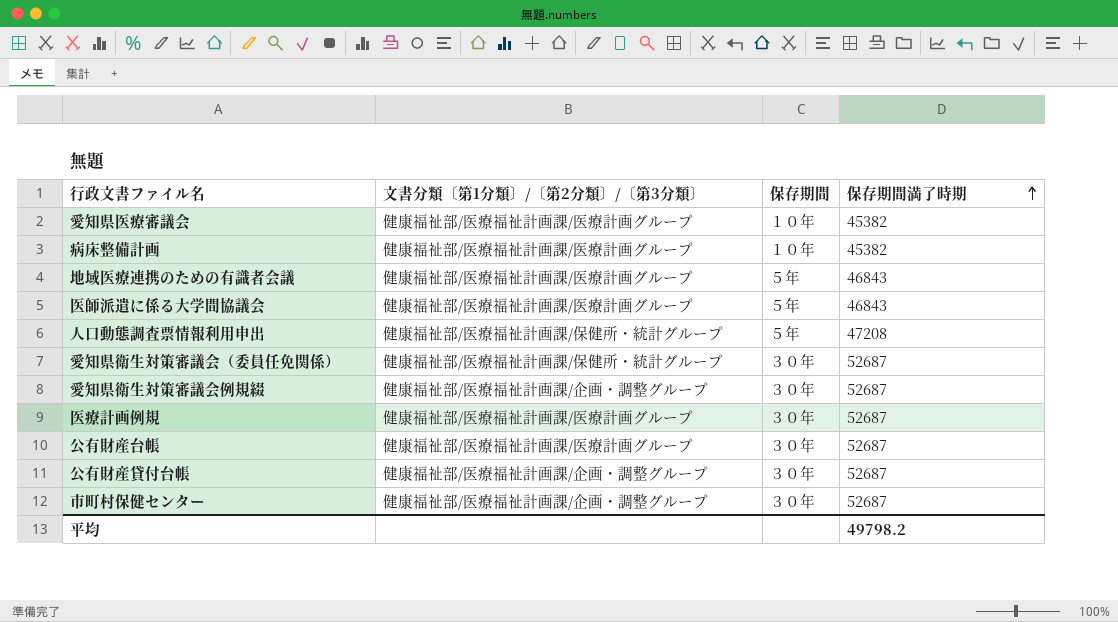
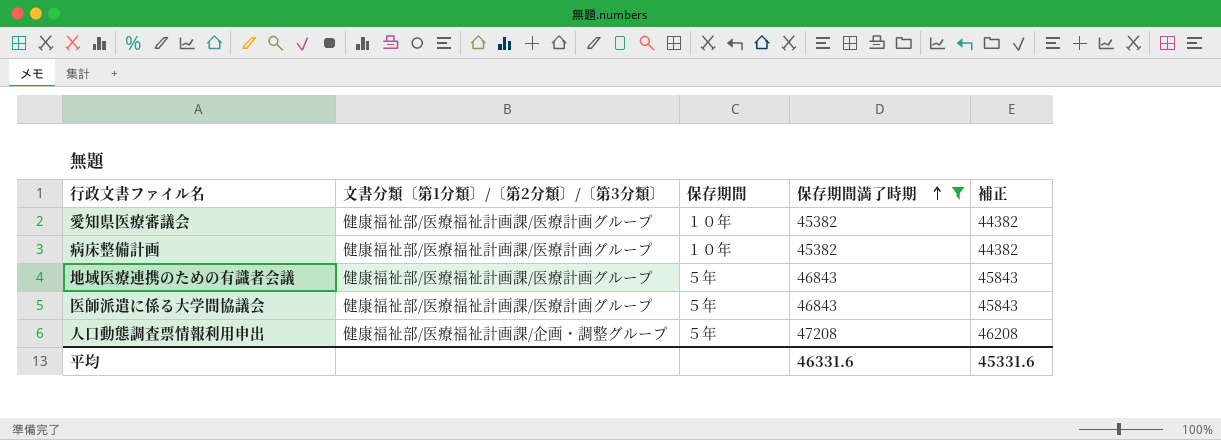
filter: none -> 保存期間満了時期 != 52687
column 補正 | formula: none -> [保存期間満了時期] - 1000
人口動態調査票情報利用申出 | 文書分類〔第1分類〕/〔第2分類〕/〔第3分類〕: 健康福祉部/医療福祉計画課/保健所・統計グループ -> 健康福祉部/医療福祉計画課/企画・調整グループ
平均 | 保存期間満了時期: 49798.2 -> 46331.6

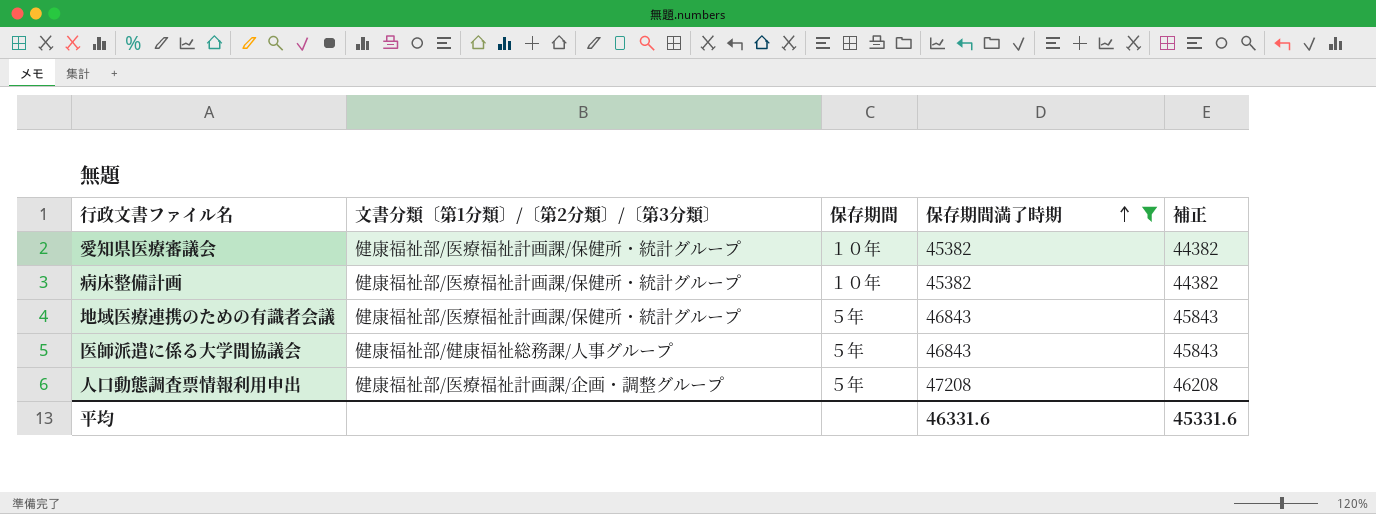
愛知県医療審議会 | 文書分類〔第1分類〕/〔第2分類〕/〔第3分類〕: 健康福祉部/医療福祉計画課/医療計画グループ -> 健康福祉部/医療福祉計画課/保健所・統計グループ
病床整備計画 | 文書分類〔第1分類〕/〔第2分類〕/〔第3分類〕: 健康福祉部/医療福祉計画課/医療計画グループ -> 健康福祉部/医療福祉計画課/保健所・統計グループ
地域医療連携のための有識者会議 | 文書分類〔第1分類〕/〔第2分類〕/〔第3分類〕: 健康福祉部/医療福祉計画課/医療計画グループ -> 健康福祉部/医療福祉計画課/保健所・統計グループ
医師派遣に係る大学間協議会 | 文書分類〔第1分類〕/〔第2分類〕/〔第3分類〕: 健康福祉部/医療福祉計画課/医療計画グループ -> 健康福祉部/健康福祉総務課/人事グループ

